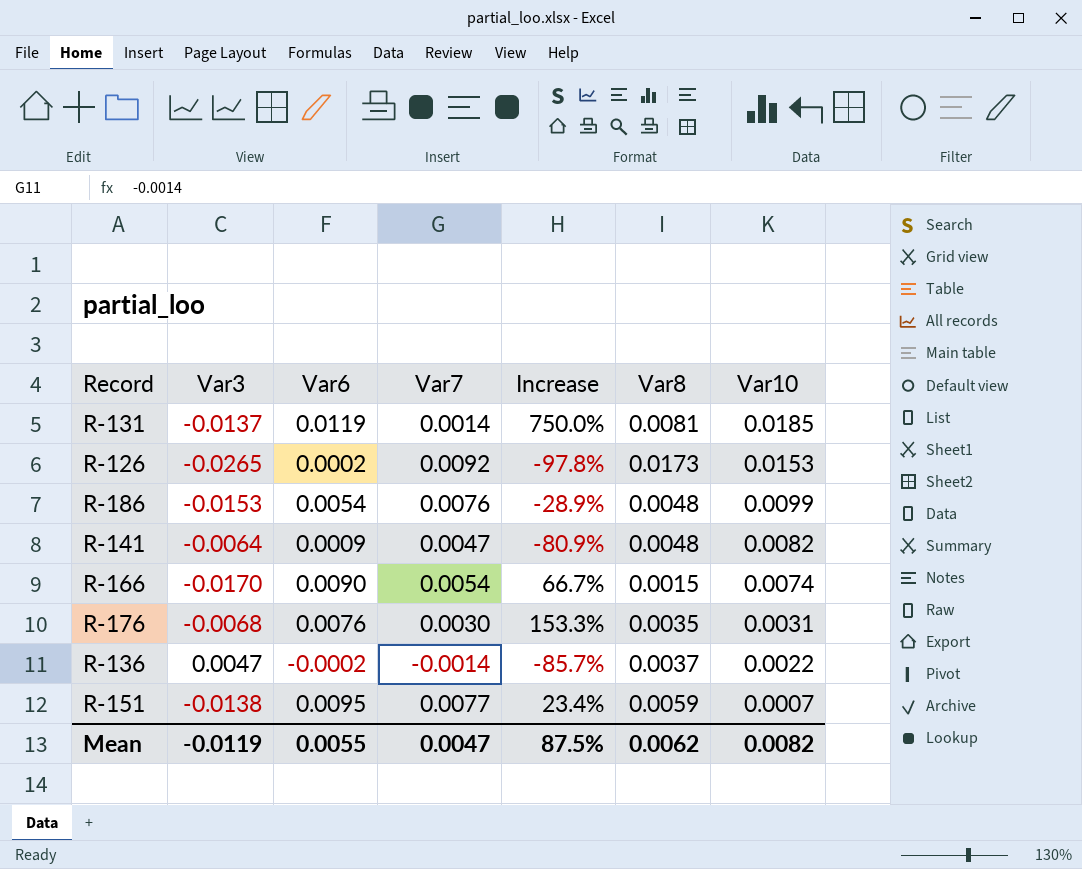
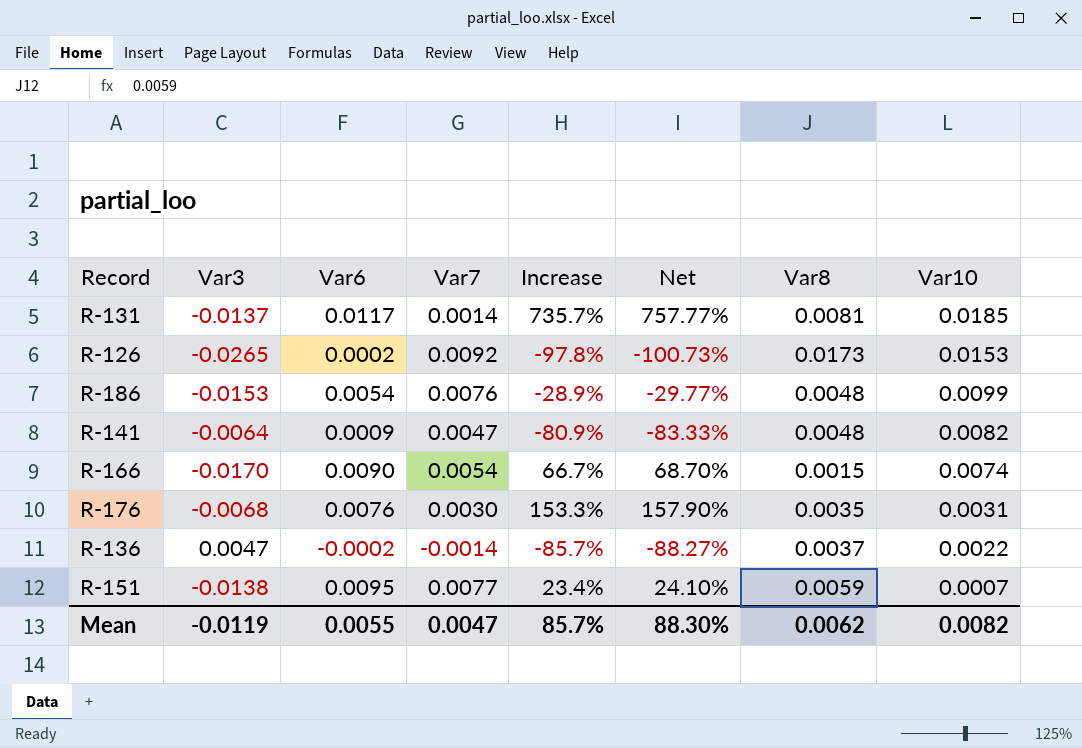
column Net | formula: none -> [Increase] * 1.03
R-131 | Var6: 0.0119 -> 0.0117
R-131 | Increase: 750.0% -> 735.7%
Mean | Increase: 87.5% -> 85.7%

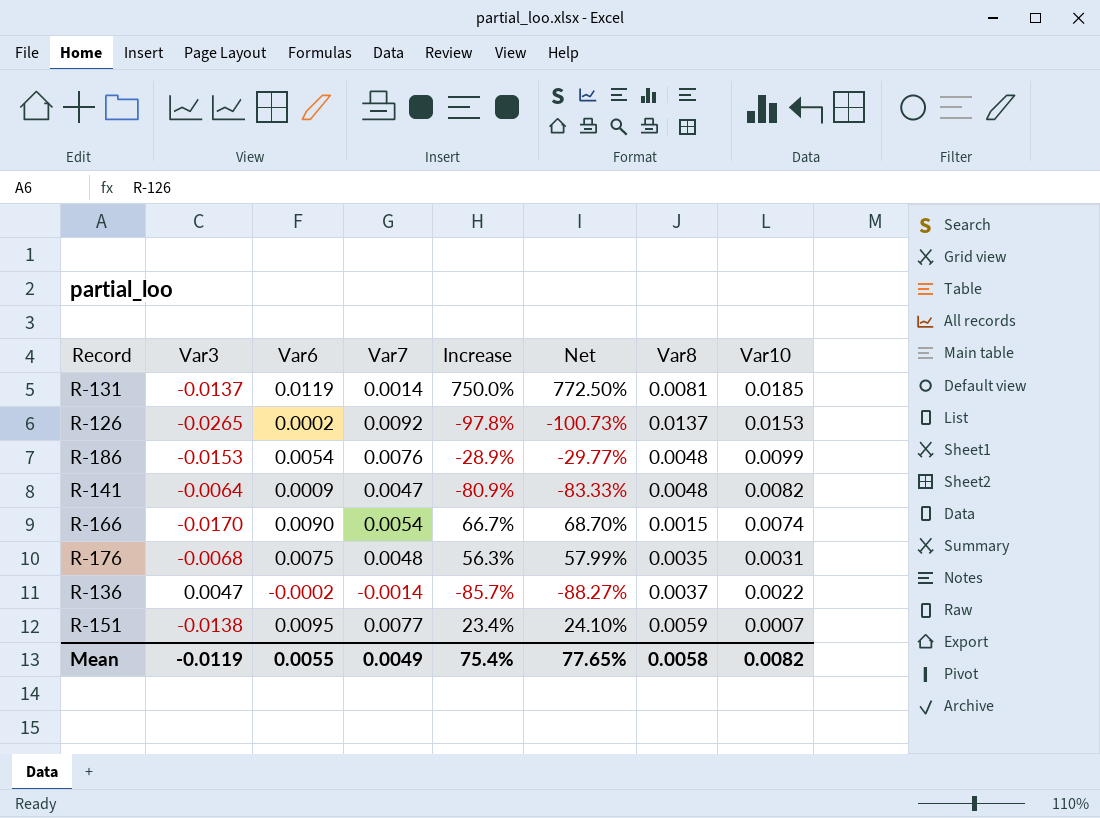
R-131 | Var6: 0.0117 -> 0.0119
R-131 | Increase: 735.7% -> 750.0%
R-131 | Net: 757.77% -> 772.50%
R-126 | Var8: 0.0173 -> 0.0137
R-176 | Var6: 0.0076 -> 0.0075
R-176 | Var7: 0.0030 -> 0.0048
R-176 | Increase: 153.3% -> 56.3%
R-176 | Net: 157.90% -> 57.99%
Mean | Var7: 0.0047 -> 0.0049
Mean | Increase: 85.7% -> 75.4%
Mean | Net: 88.30% -> 77.65%
Mean | Var8: 0.0062 -> 0.0058

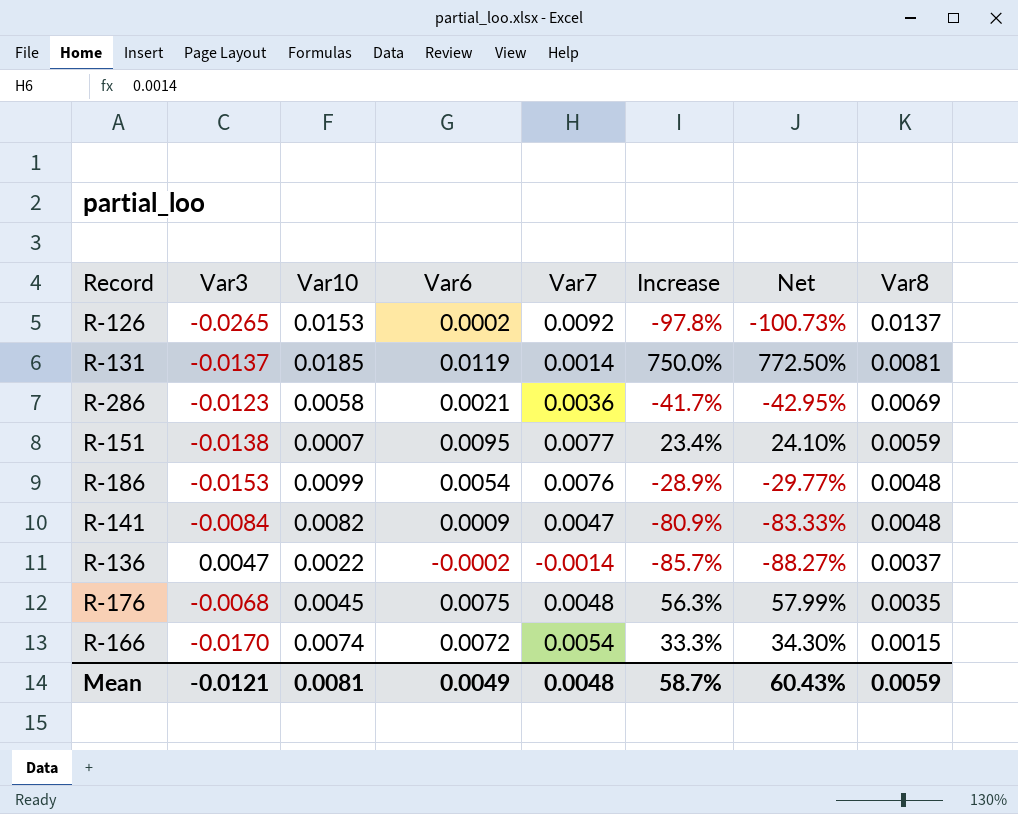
row order: Var10 descending -> Var8 descending
column Var10 | position: 8 -> 3
row R-286: none -> -0.0123 | 0.0058 | 0.0021 | 0.0036 | -41.7% | -42.95% | 0.0069
R-141 | Var3: -0.0064 -> -0.0084
R-176 | Var10: 0.0031 -> 0.0045
R-166 | Var6: 0.0090 -> 0.0072
R-166 | Increase: 66.7% -> 33.3%
R-166 | Net: 68.70% -> 34.30%
Mean | Var3: -0.0119 -> -0.0121
Mean | Var10: 0.0082 -> 0.0081
Mean | Var6: 0.0055 -> 0.0049
Mean | Var7: 0.0049 -> 0.0048
Mean | Increase: 75.4% -> 58.7%
Mean | Net: 77.65% -> 60.43%
Mean | Var8: 0.0058 -> 0.0059

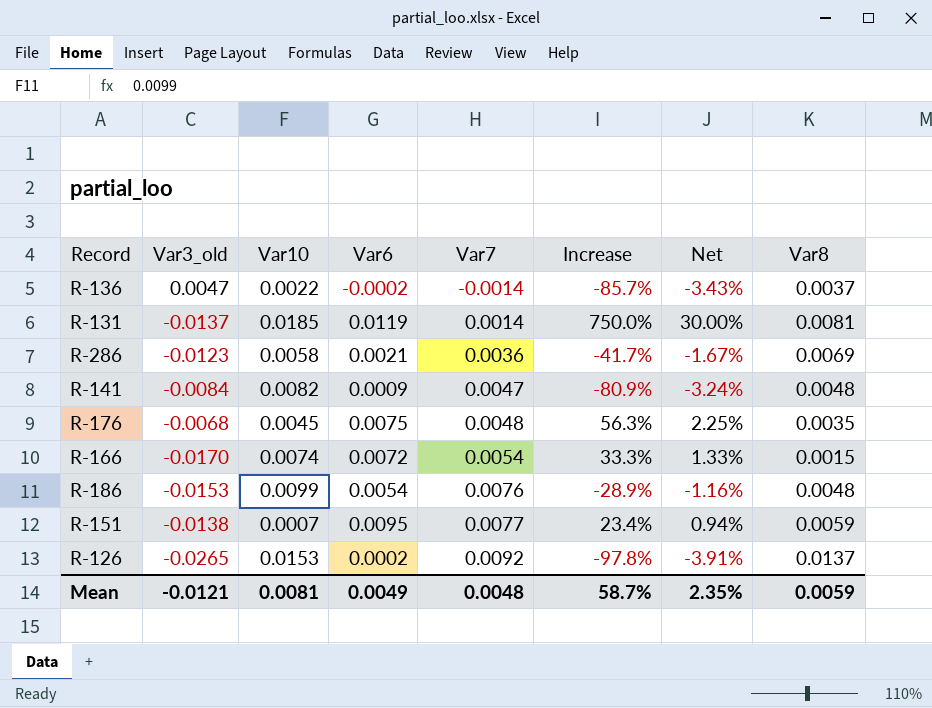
row order: Var8 descending -> Var7 ascending
column name: Var3 -> Var3_old
column Net | formula: [Increase] * 1.03 -> [Increase] * 0.04
Mean | Net: 60.43% -> 2.35%

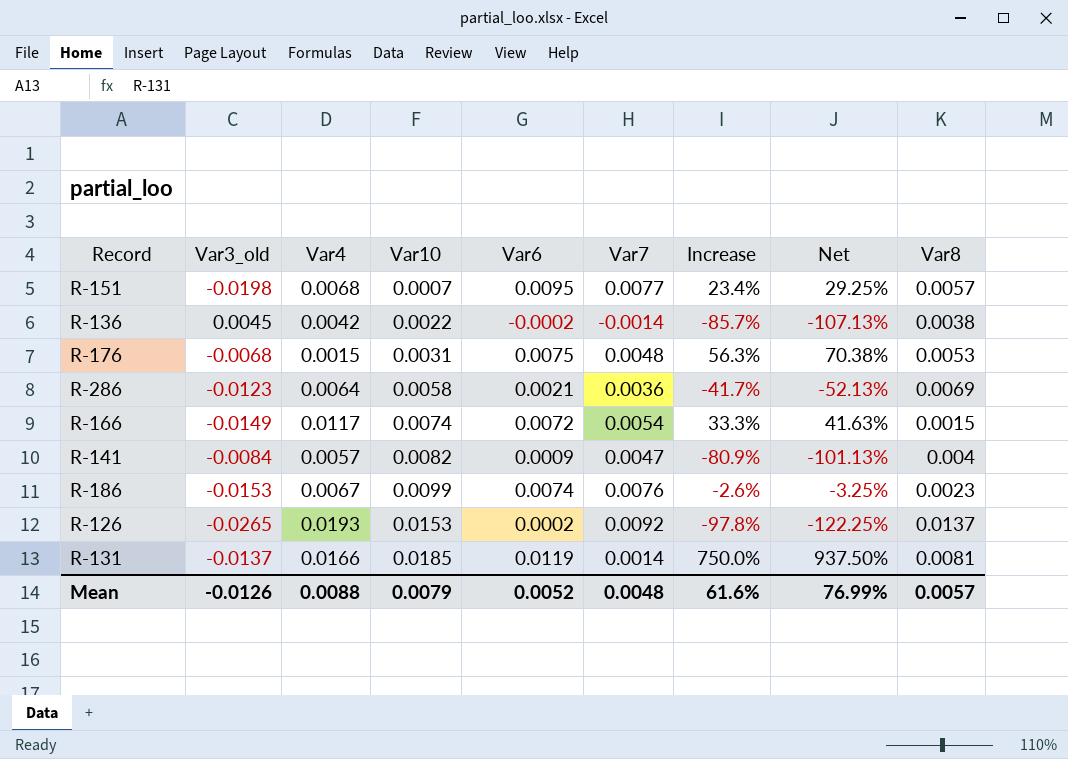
row order: Var7 ascending -> Var10 ascending
column Var4 | position: none -> 3
column Net | formula: [Increase] * 0.04 -> [Increase] * 1.25
R-151 | Var3_old: -0.0138 -> -0.0198
R-151 | Var8: 0.0059 -> 0.0057
R-136 | Var3_old: 0.0047 -> 0.0045
R-136 | Var8: 0.0037 -> 0.0038
R-176 | Var10: 0.0045 -> 0.0031
R-176 | Var8: 0.0035 -> 0.0053
R-166 | Var3_old: -0.0170 -> -0.0149
R-141 | Var8: 0.0048 -> 0.004
R-186 | Var6: 0.0054 -> 0.0074
R-186 | Increase: -28.9% -> -2.6%
R-186 | Var8: 0.0048 -> 0.0023
Mean | Var3_old: -0.0121 -> -0.0126
Mean | Var10: 0.0081 -> 0.0079
Mean | Var6: 0.0049 -> 0.0052
Mean | Increase: 58.7% -> 61.6%
Mean | Net: 2.35% -> 76.99%
Mean | Var8: 0.0059 -> 0.0057

